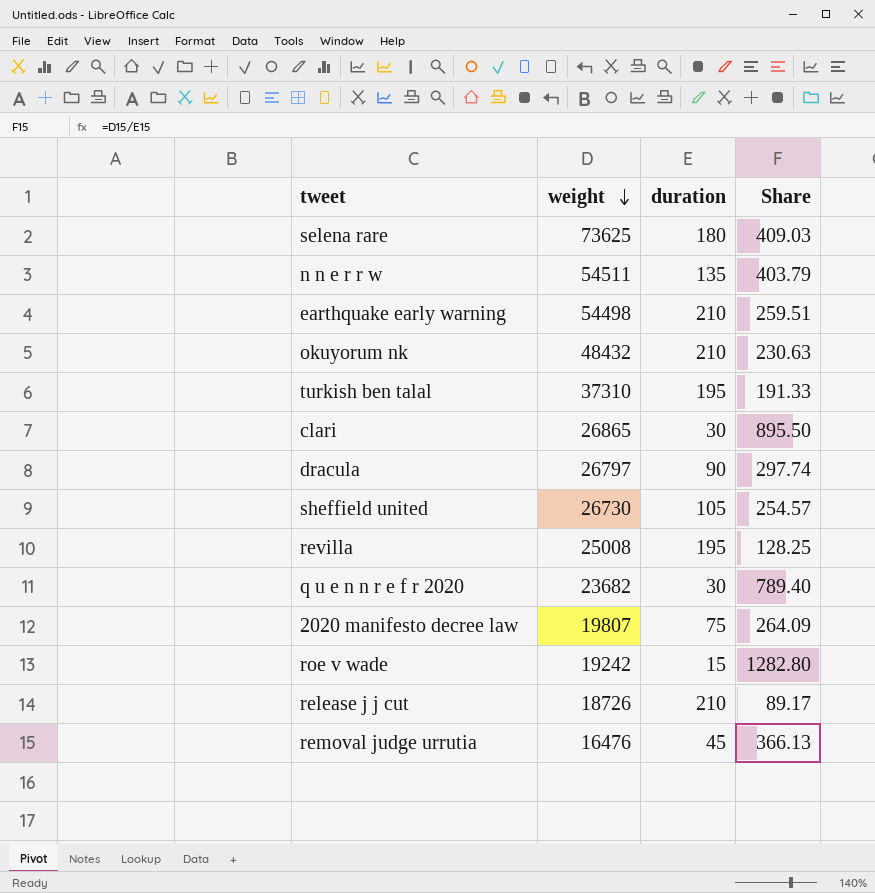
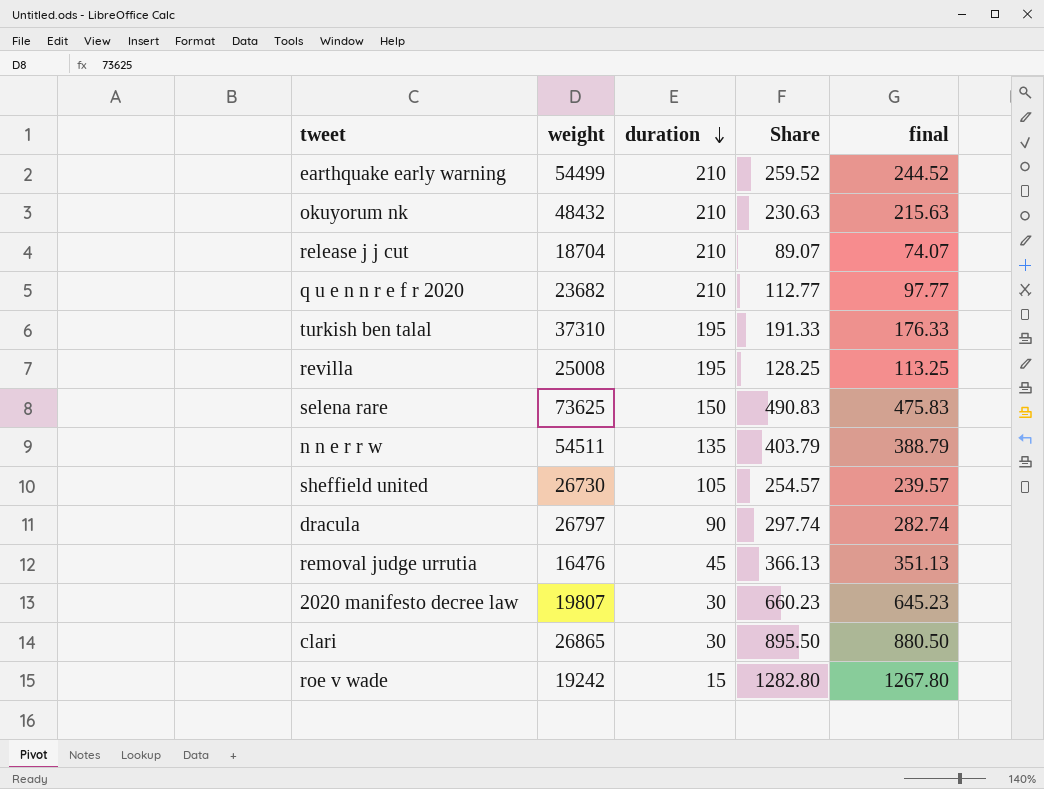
row order: weight descending -> duration descending
column final | formula: none -> [Share] - 15
earthquake early warning | weight: 54498 -> 54499
earthquake early warning | Share: 259.51 -> 259.52
release j j cut | weight: 18726 -> 18704
release j j cut | Share: 89.17 -> 89.07
q u e n n r e f r 2020 | duration: 30 -> 210
q u e n n r e f r 2020 | Share: 789.40 -> 112.77
selena rare | duration: 180 -> 150
selena rare | Share: 409.03 -> 490.83
2020 manifesto decree law | duration: 75 -> 30
2020 manifesto decree law | Share: 264.09 -> 660.23

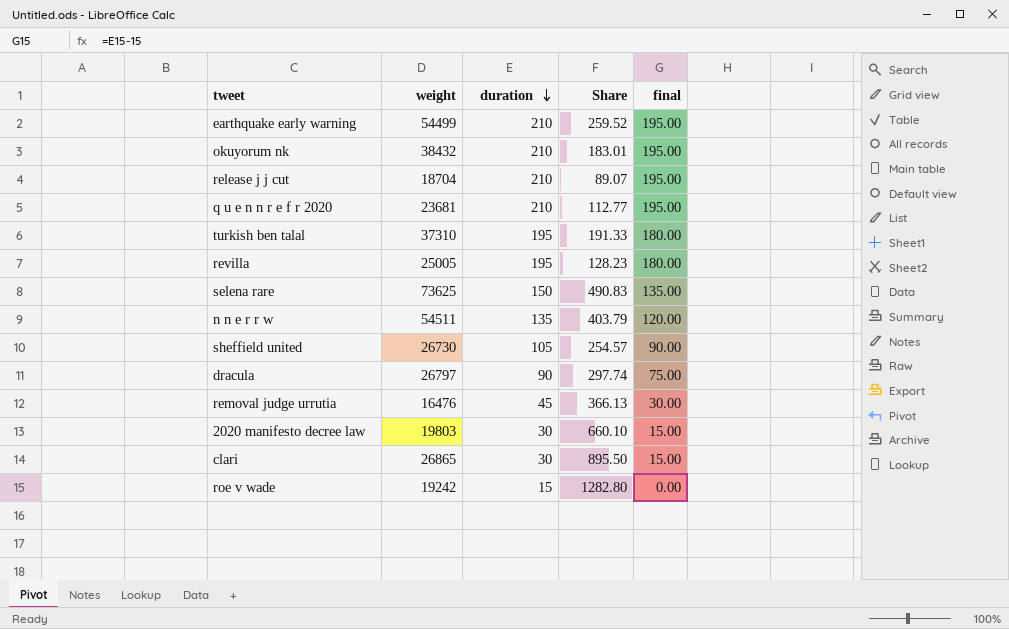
column final | formula: [Share] - 15 -> [duration] - 15
okuyorum nk | weight: 48432 -> 38432
okuyorum nk | Share: 230.63 -> 183.01
q u e n n r e f r 2020 | weight: 23682 -> 23681
revilla | weight: 25008 -> 25005
revilla | Share: 128.25 -> 128.23
2020 manifesto decree law | weight: 19807 -> 19803
2020 manifesto decree law | Share: 660.23 -> 660.10

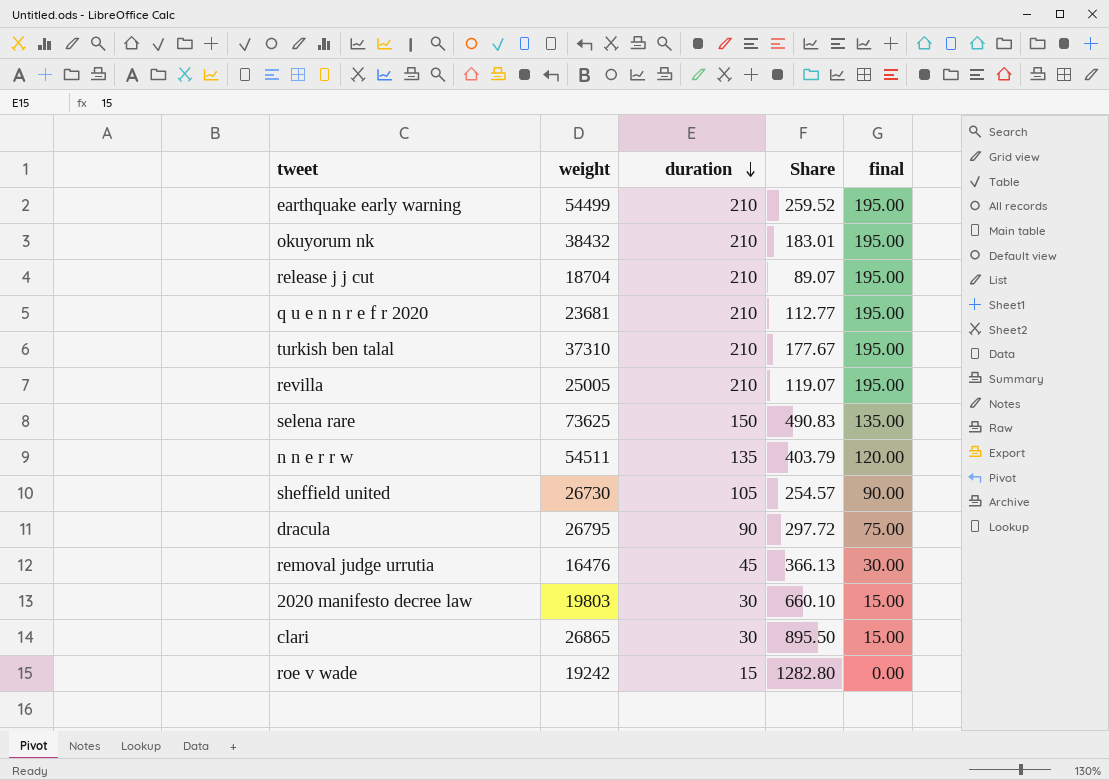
turkish ben talal | duration: 195 -> 210
turkish ben talal | Share: 191.33 -> 177.67
turkish ben talal | final: 180.00 -> 195.00
revilla | duration: 195 -> 210
revilla | Share: 128.23 -> 119.07
revilla | final: 180.00 -> 195.00
dracula | weight: 26797 -> 26795
dracula | Share: 297.74 -> 297.72

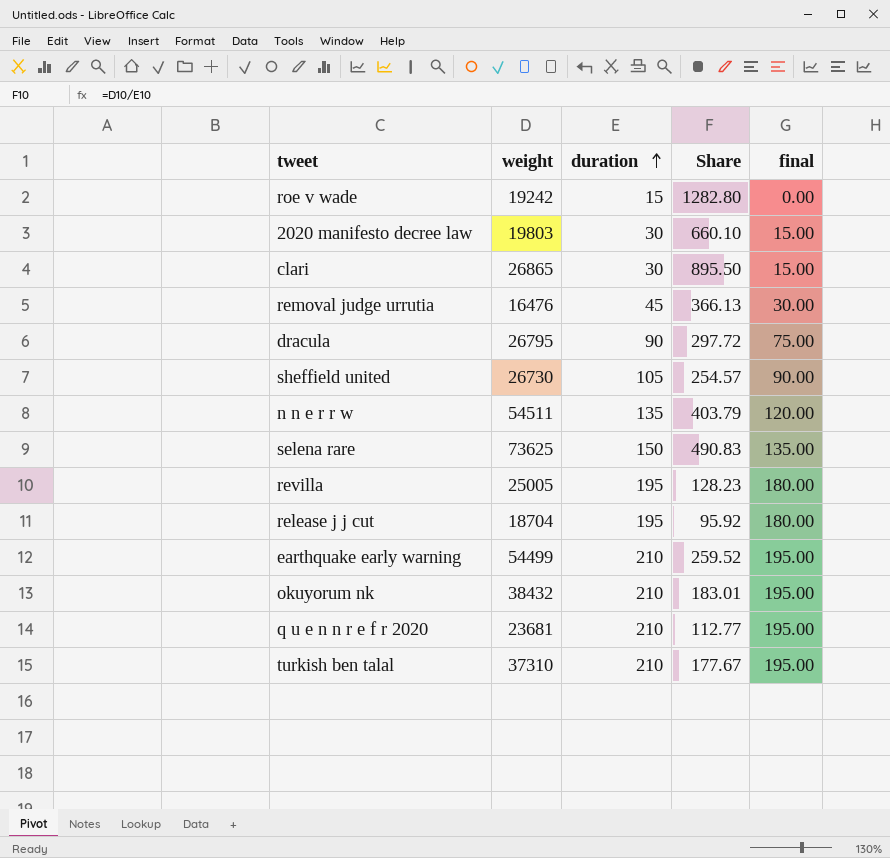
row order: duration descending -> duration ascending
revilla | duration: 210 -> 195
revilla | Share: 119.07 -> 128.23
revilla | final: 195.00 -> 180.00
release j j cut | duration: 210 -> 195
release j j cut | Share: 89.07 -> 95.92
release j j cut | final: 195.00 -> 180.00

